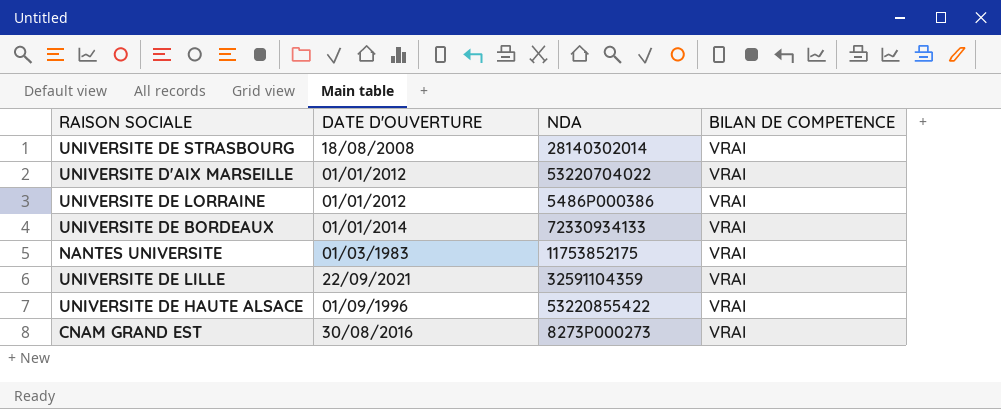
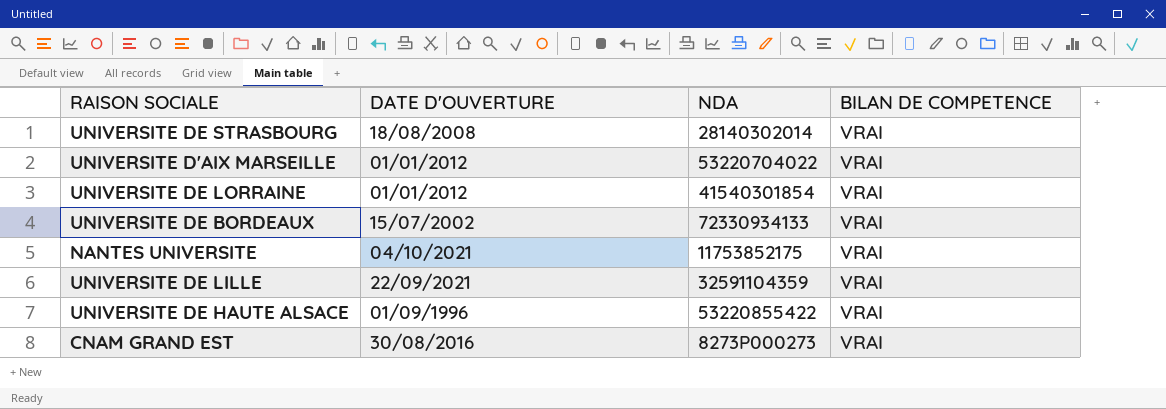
UNIVERSITE DE LORRAINE | NDA: 5486P000386 -> 41540301854
UNIVERSITE DE BORDEAUX | DATE D'OUVERTURE: 01/01/2014 -> 15/07/2002
NANTES UNIVERSITE | DATE D'OUVERTURE: 01/03/1983 -> 04/10/2021

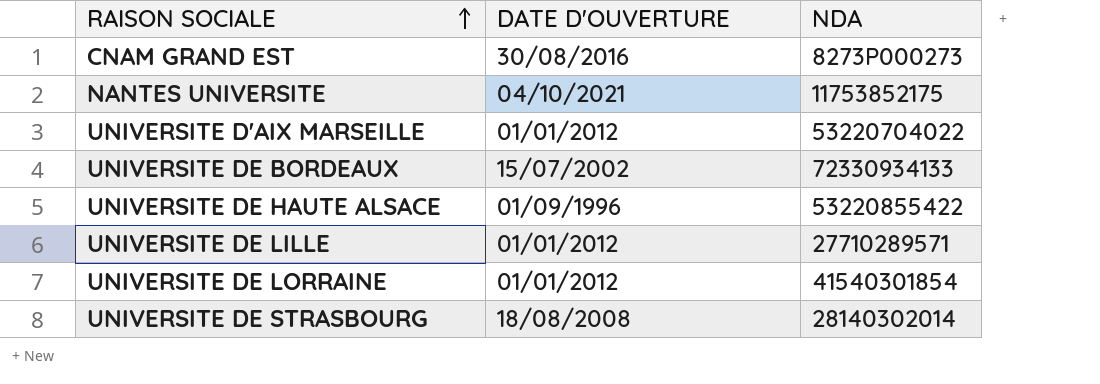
row order: none -> RAISON SOCIALE ascending
column BILAN DE COMPETENCE | position: 4 -> none
UNIVERSITE DE LILLE | DATE D'OUVERTURE: 22/09/2021 -> 01/01/2012
UNIVERSITE DE LILLE | NDA: 32591104359 -> 27710289571

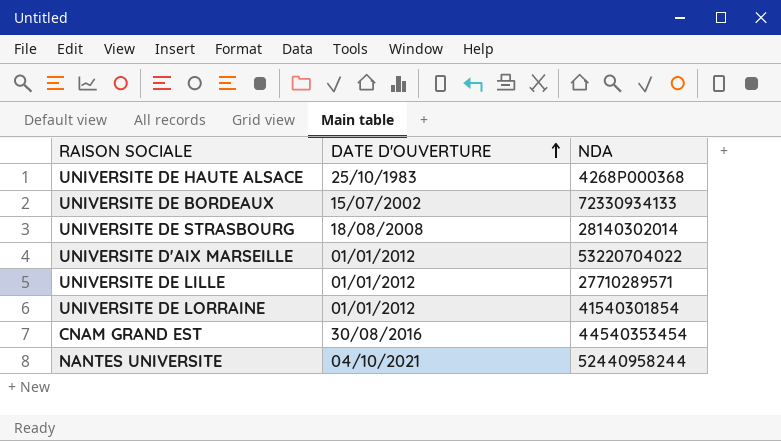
row order: RAISON SOCIALE ascending -> DATE D'OUVERTURE ascending
UNIVERSITE DE HAUTE ALSACE | DATE D'OUVERTURE: 01/09/1996 -> 25/10/1983
UNIVERSITE DE HAUTE ALSACE | NDA: 53220855422 -> 4268P000368
CNAM GRAND EST | NDA: 8273P000273 -> 44540353454
NANTES UNIVERSITE | NDA: 11753852175 -> 52440958244

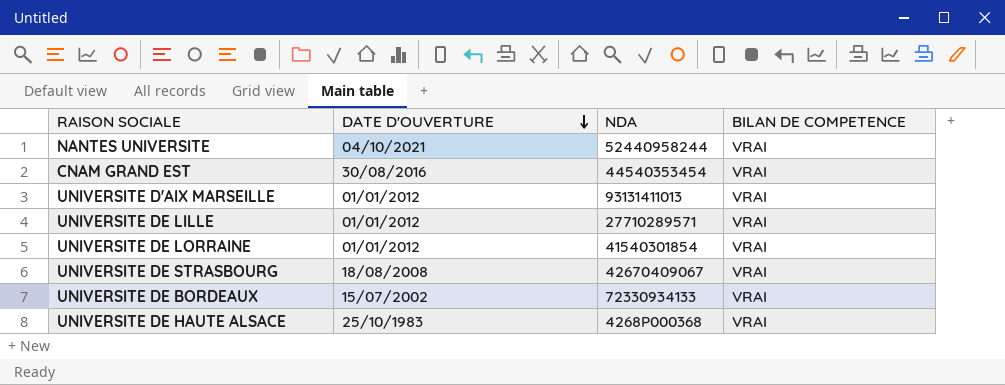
row order: DATE D'OUVERTURE ascending -> DATE D'OUVERTURE descending
column BILAN DE COMPETENCE | position: none -> 4
UNIVERSITE D'AIX MARSEILLE | NDA: 53220704022 -> 93131411013
UNIVERSITE DE STRASBOURG | NDA: 28140302014 -> 42670409067

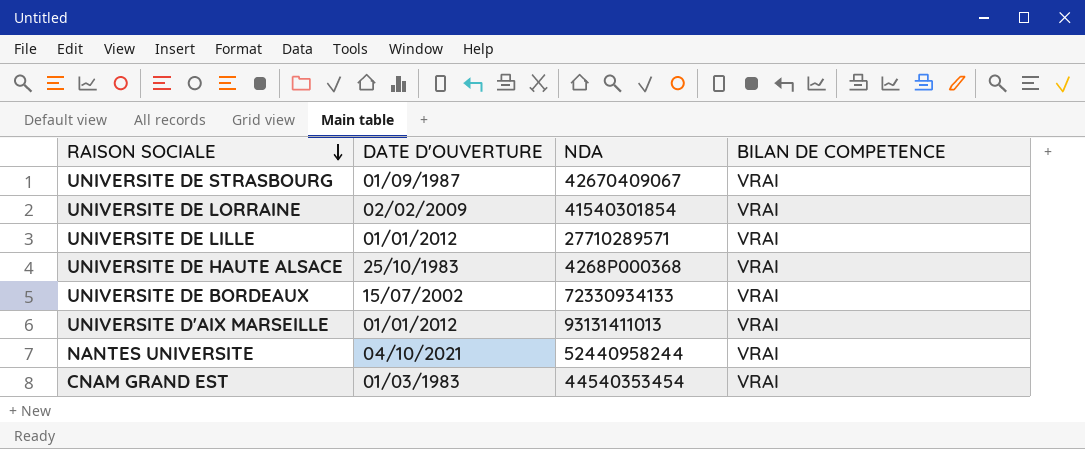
row order: DATE D'OUVERTURE descending -> RAISON SOCIALE descending
UNIVERSITE DE STRASBOURG | DATE D'OUVERTURE: 18/08/2008 -> 01/09/1987
UNIVERSITE DE LORRAINE | DATE D'OUVERTURE: 01/01/2012 -> 02/02/2009
CNAM GRAND EST | DATE D'OUVERTURE: 30/08/2016 -> 01/03/1983

